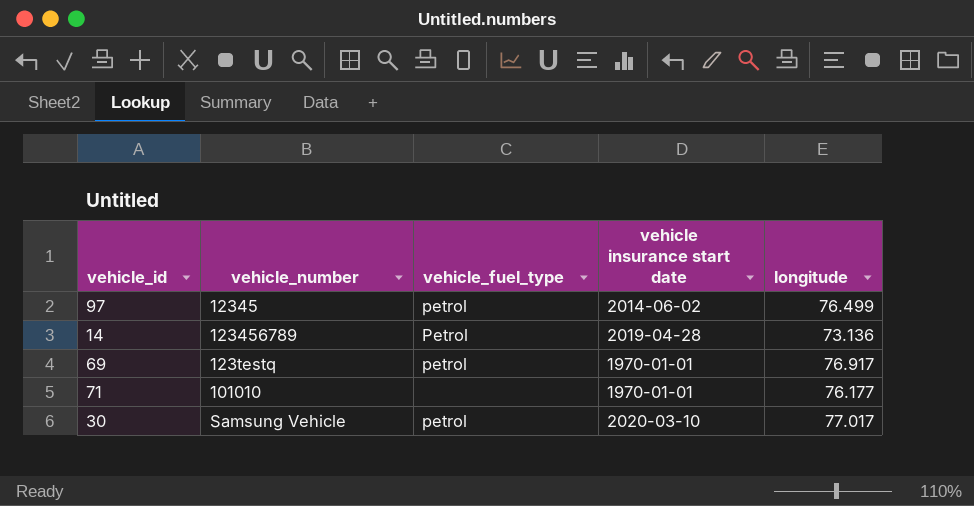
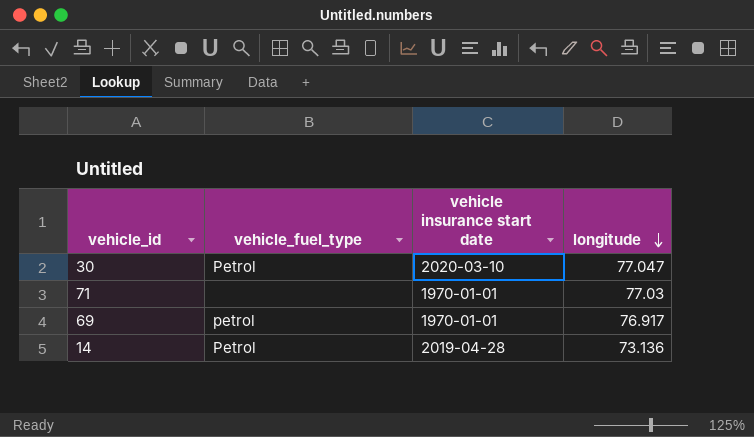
row order: none -> longitude descending
column vehicle_number | position: 2 -> none
row 97: 12345 | petrol | 2014-06-02 | 76.499 -> none
30 | vehicle_fuel_type: petrol -> Petrol
30 | longitude: 77.017 -> 77.047
71 | longitude: 76.177 -> 77.03

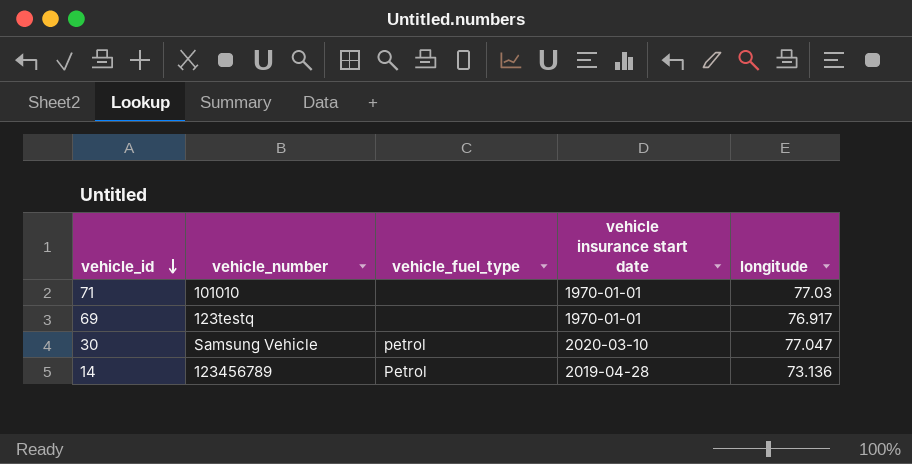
row order: longitude descending -> vehicle_id descending
column vehicle_number | position: none -> 2
69 | vehicle_fuel_type: petrol -> none
30 | vehicle_fuel_type: Petrol -> petrol

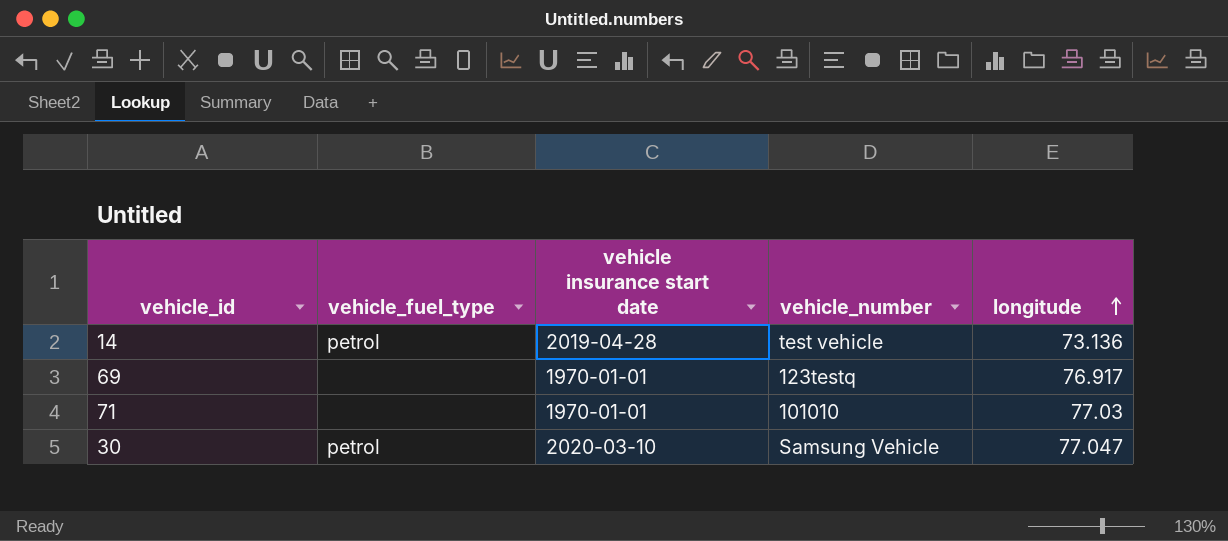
row order: vehicle_id descending -> longitude ascending
column vehicle_number | position: 2 -> 4
14 | vehicle_fuel_type: Petrol -> petrol
14 | vehicle_number: 123456789 -> test vehicle

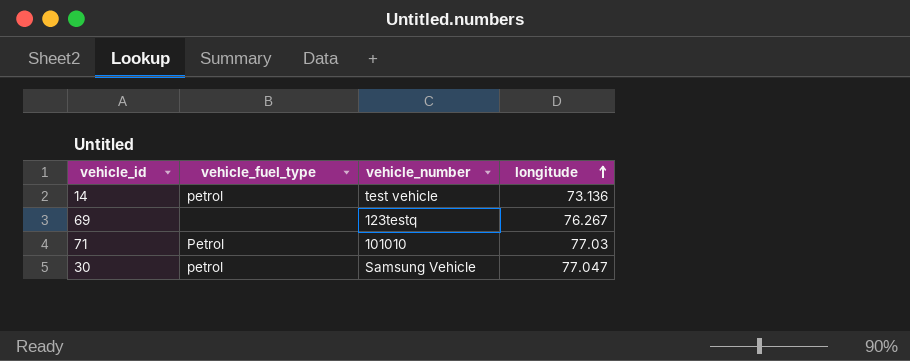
column vehicle insurance start date | position: 3 -> none
69 | longitude: 76.917 -> 76.267
71 | vehicle_fuel_type: none -> Petrol

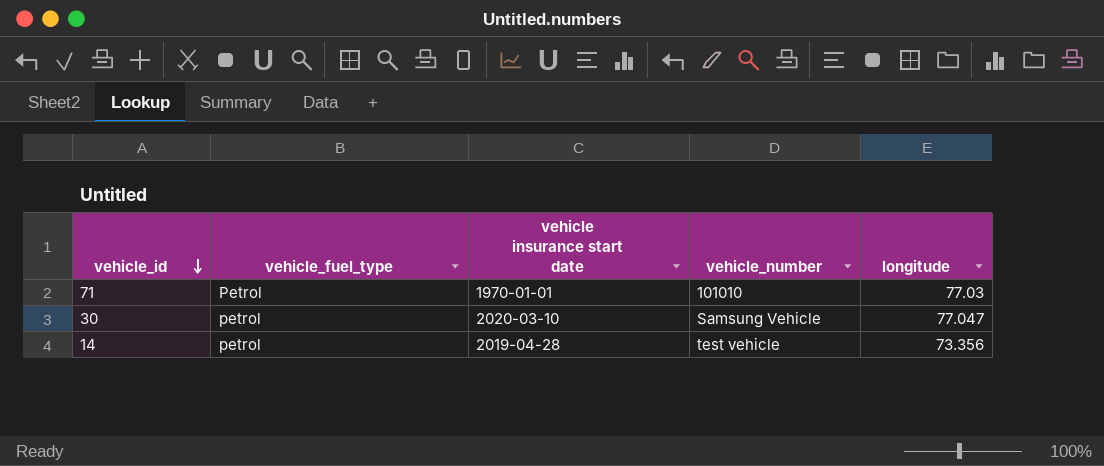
row order: longitude ascending -> vehicle_id descending
column vehicle insurance start date | position: none -> 3
row 69: none | 123testq | 76.267 -> none
14 | longitude: 73.136 -> 73.356

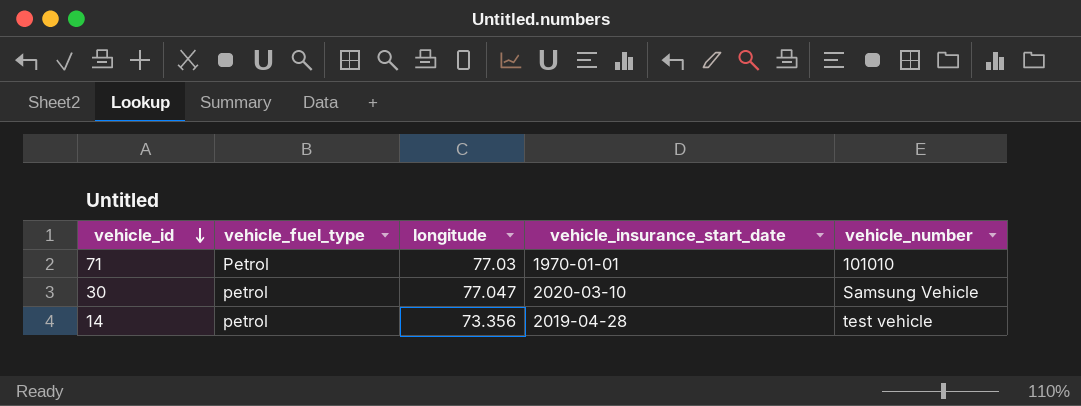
column longitude | position: 5 -> 3
column name: vehicle insurance start date -> vehicle_insurance_start_date

